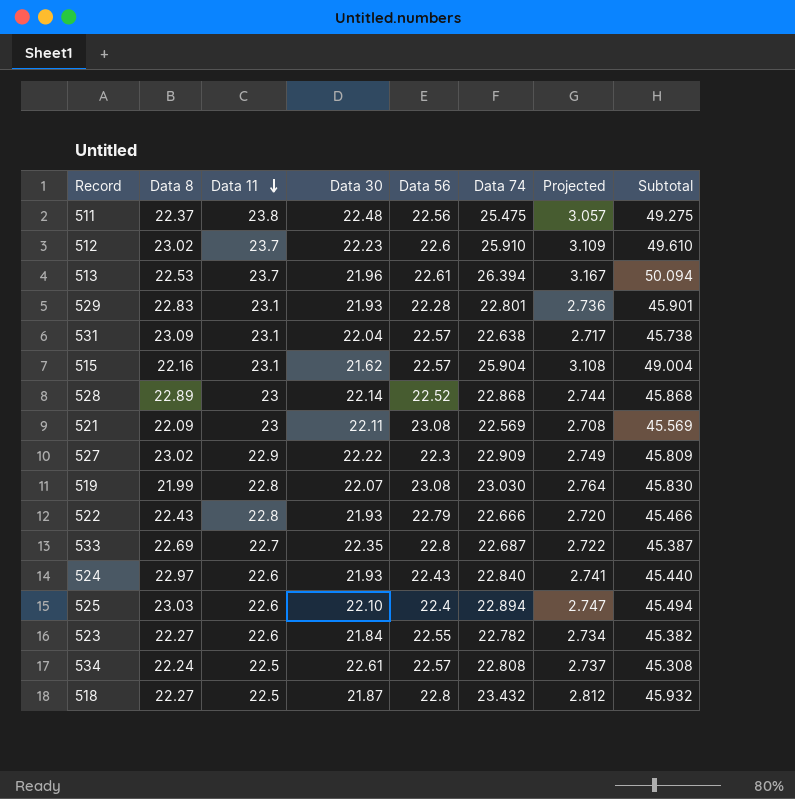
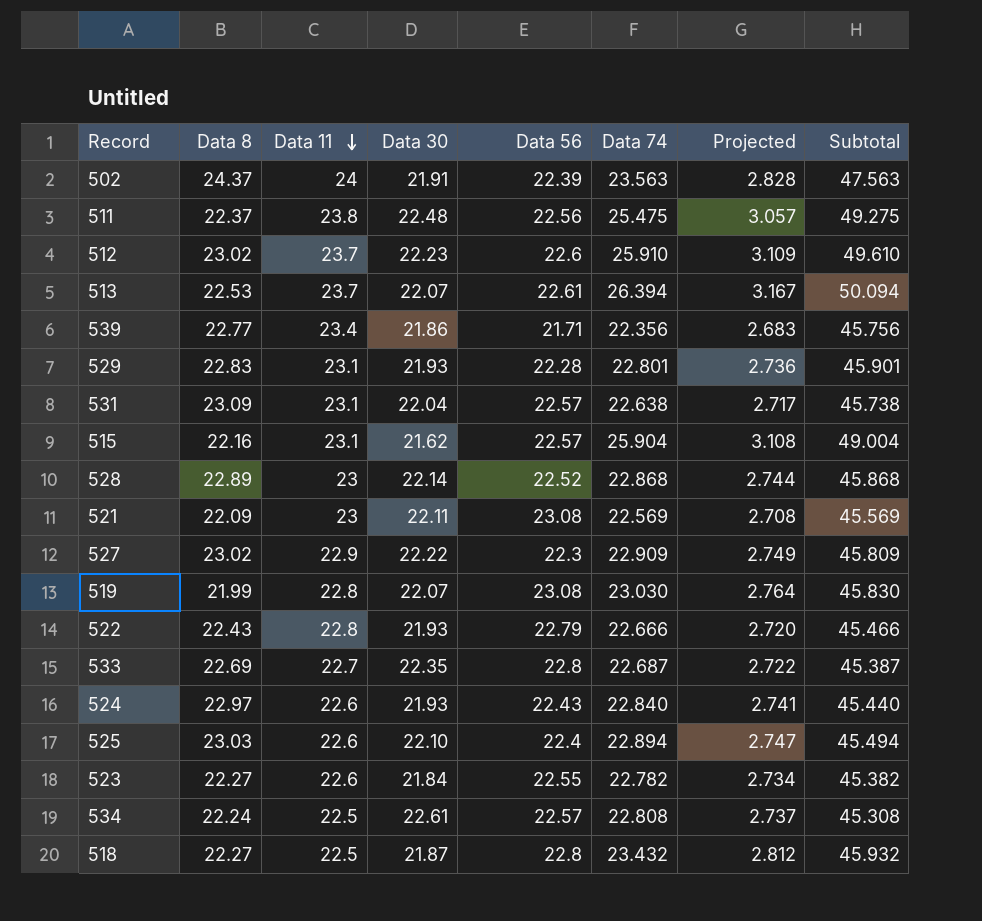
row 502: none -> 24.37 | 24 | 21.91 | 22.39 | 23.563 | 2.828 | 47.563
513 | Data 30: 21.96 -> 22.07
row 539: none -> 22.77 | 23.4 | 21.86 | 21.71 | 22.356 | 2.683 | 45.756

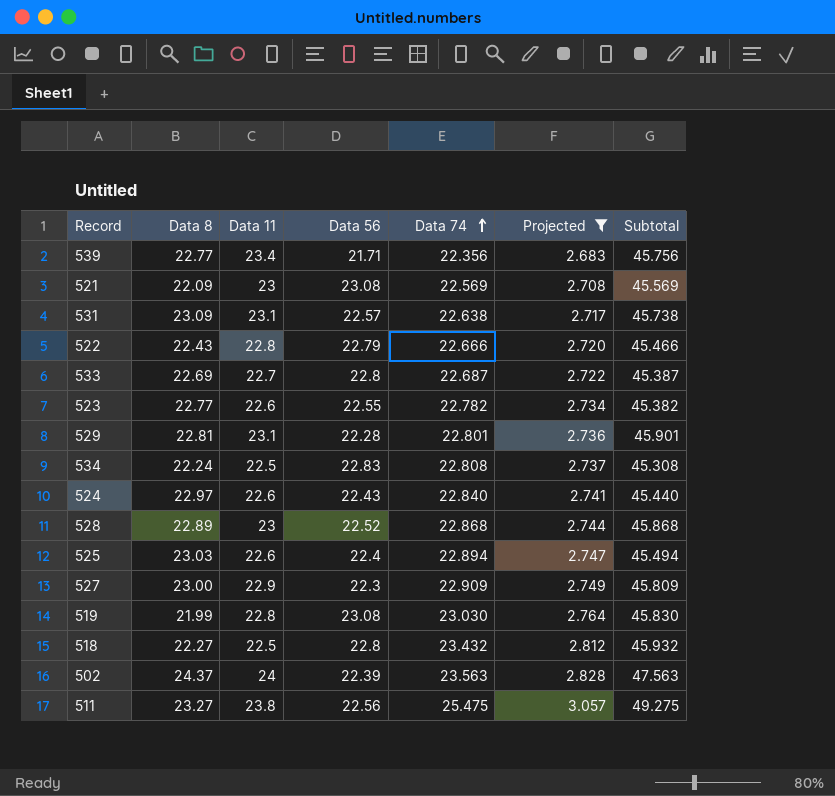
filter: none -> Projected <= 3.057
row order: Data 11 descending -> Data 74 ascending
column Data 30 | position: 4 -> none
523 | Data 8: 22.27 -> 22.77
529 | Data 8: 22.83 -> 22.81
534 | Data 56: 22.57 -> 22.83
527 | Data 8: 23.02 -> 23.00
511 | Data 8: 22.37 -> 23.27

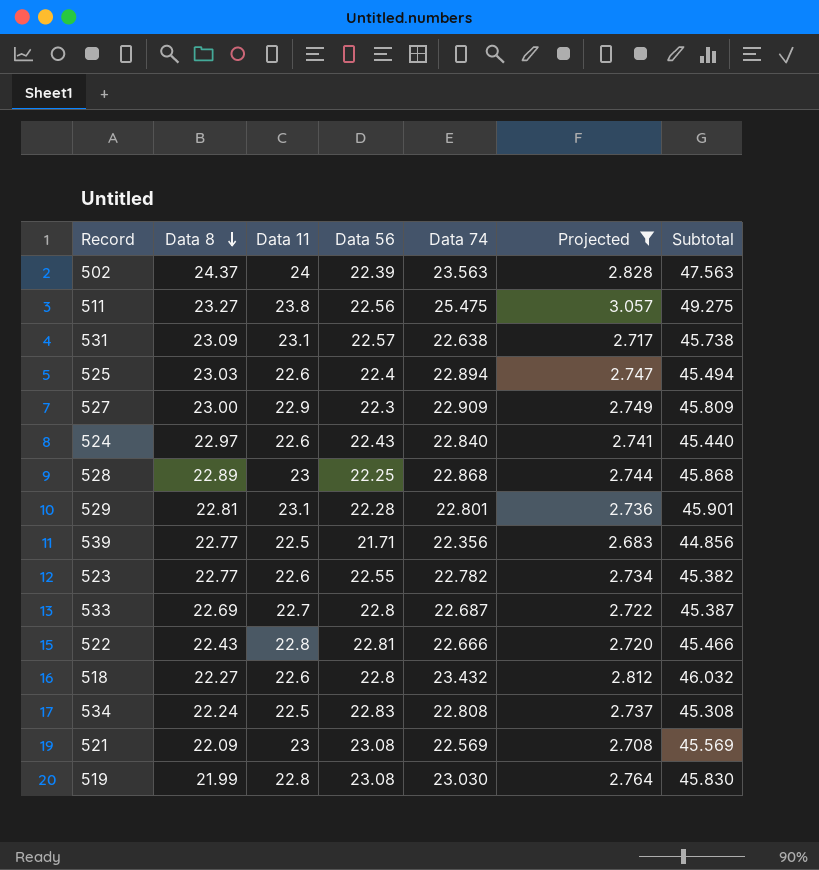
row order: Data 74 ascending -> Data 8 descending
528 | Data 56: 22.52 -> 22.25
539 | Data 11: 23.4 -> 22.5
539 | Subtotal: 45.756 -> 44.856
522 | Data 56: 22.79 -> 22.81
518 | Data 11: 22.5 -> 22.6
518 | Subtotal: 45.932 -> 46.032

